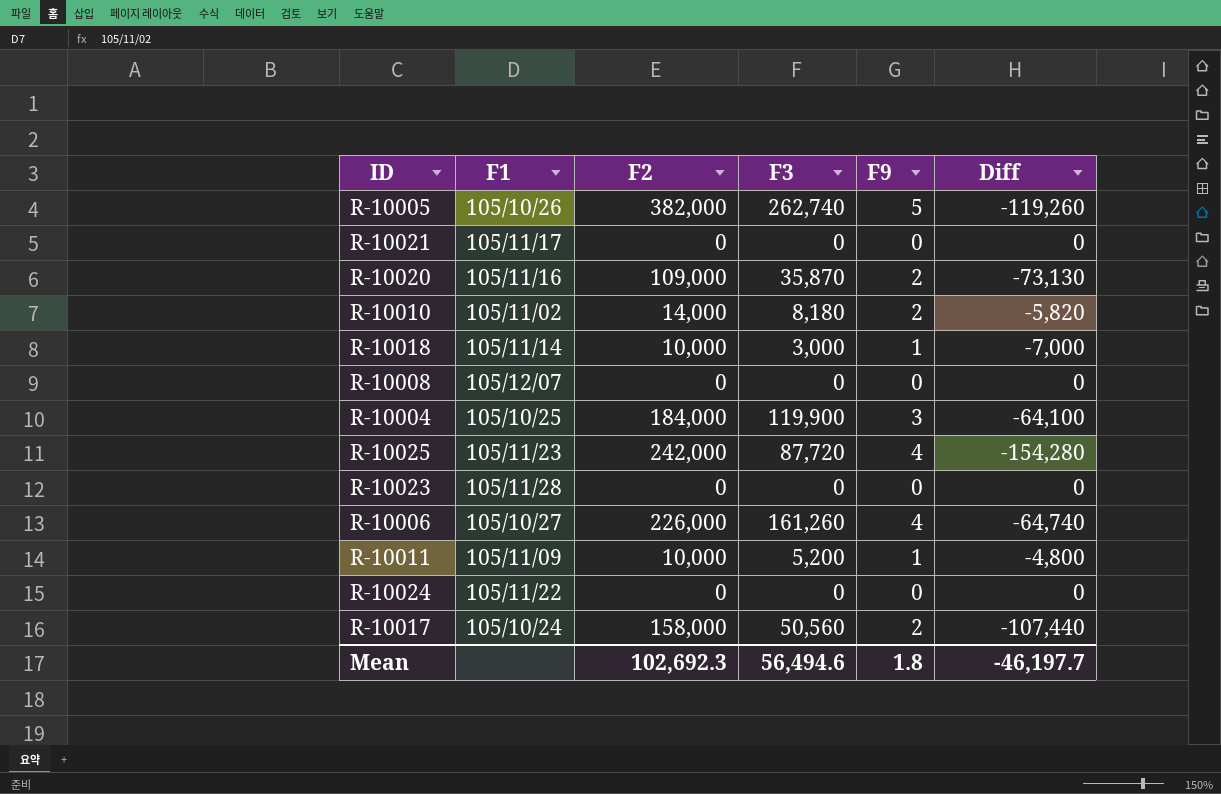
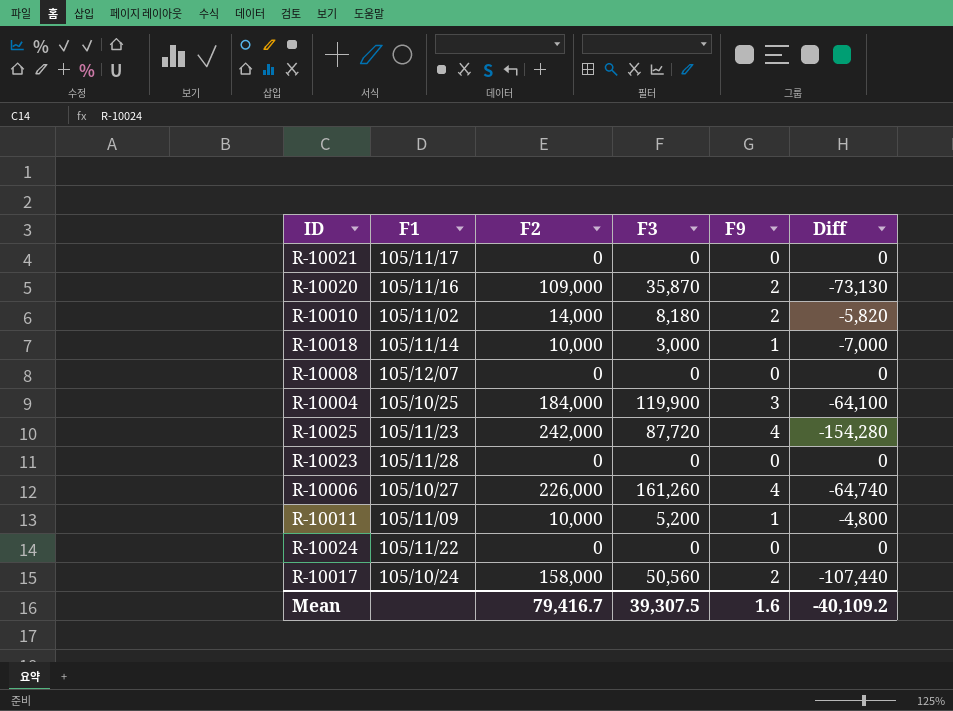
row R-10005: 105/10/26 | 382,000 | 262,740 | 5 | -119,260 -> none
Mean | F2: 102,692.3 -> 79,416.7
Mean | F3: 56,494.6 -> 39,307.5
Mean | F9: 1.8 -> 1.6
Mean | Diff: -46,197.7 -> -40,109.2

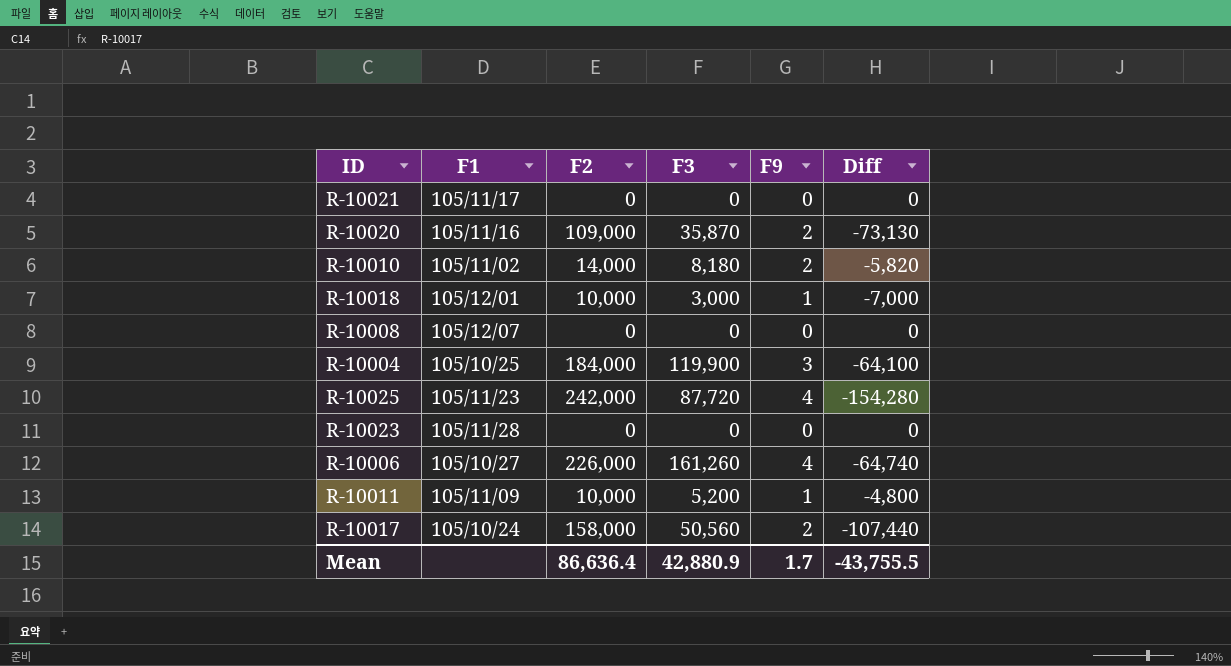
row R-10024: 105/11/22 | 0 | 0 | 0 | 0 -> none
R-10018 | F1: 105/11/14 -> 105/12/01
Mean | F2: 79,416.7 -> 86,636.4
Mean | F3: 39,307.5 -> 42,880.9
Mean | F9: 1.6 -> 1.7
Mean | Diff: -40,109.2 -> -43,755.5

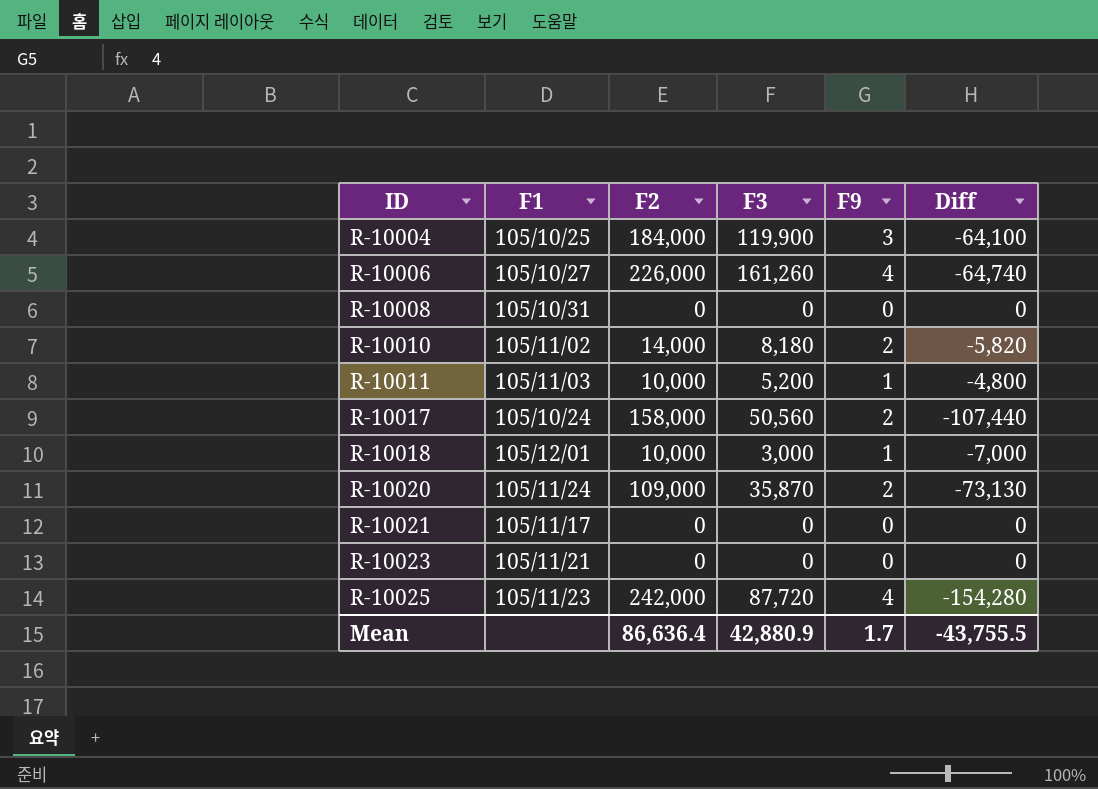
row order: none -> ID ascending
R-10008 | F1: 105/12/07 -> 105/10/31
R-10011 | F1: 105/11/09 -> 105/11/03
R-10020 | F1: 105/11/16 -> 105/11/24
R-10023 | F1: 105/11/28 -> 105/11/21

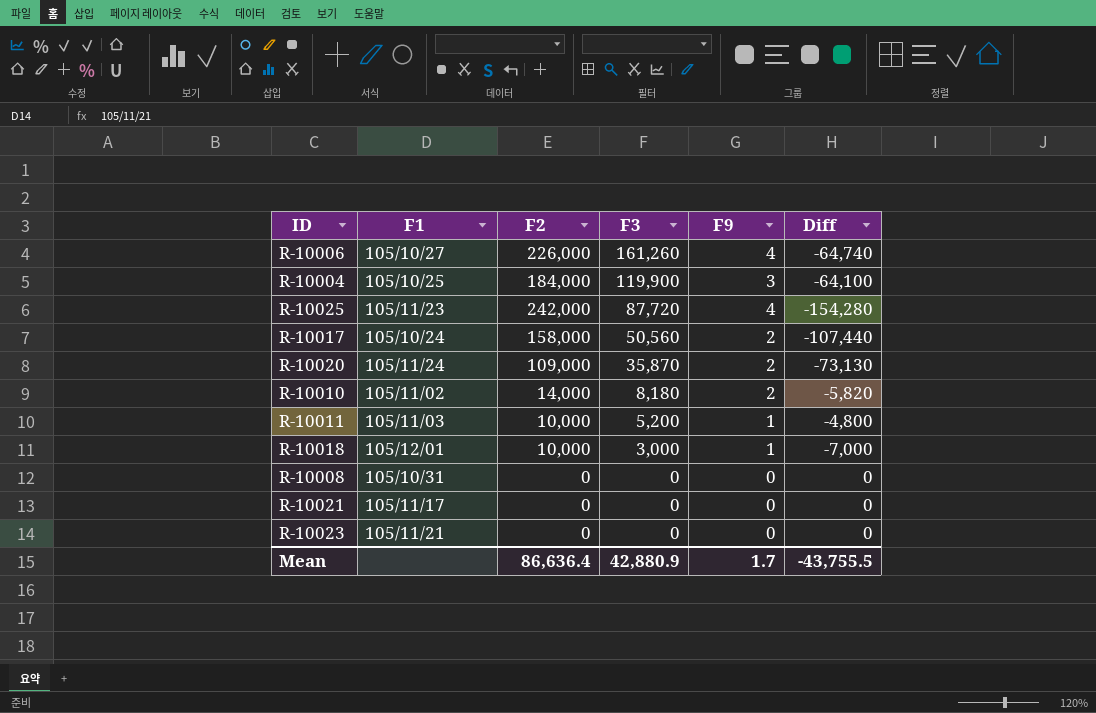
row order: ID ascending -> F3 descending

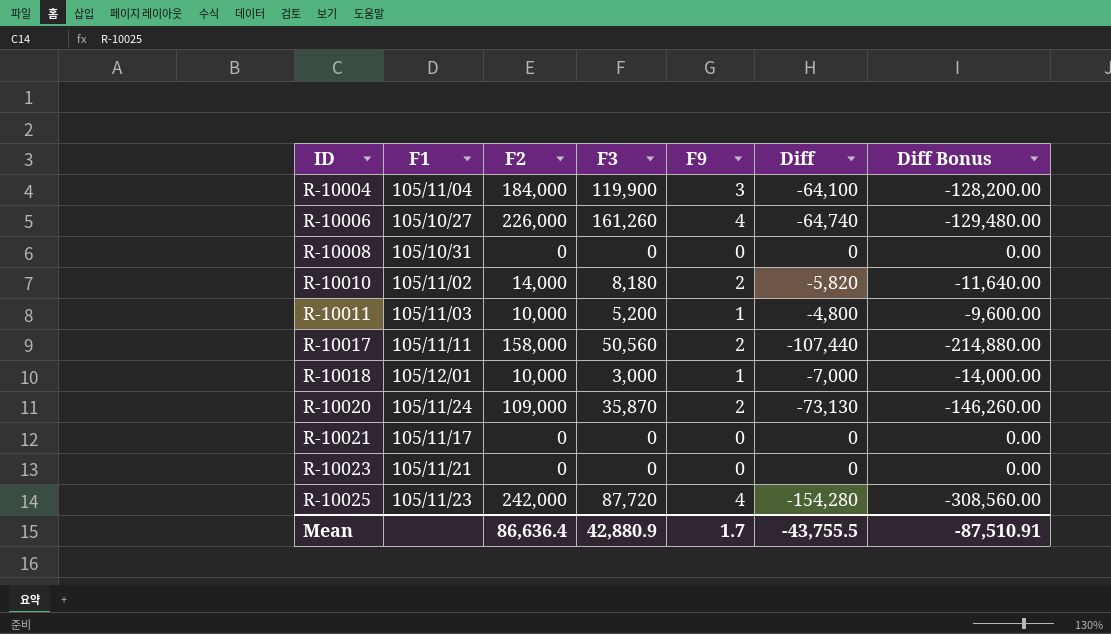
row order: F3 descending -> ID ascending
column Diff Bonus | formula: none -> [Diff] * 2
R-10004 | F1: 105/10/25 -> 105/11/04
R-10017 | F1: 105/10/24 -> 105/11/11

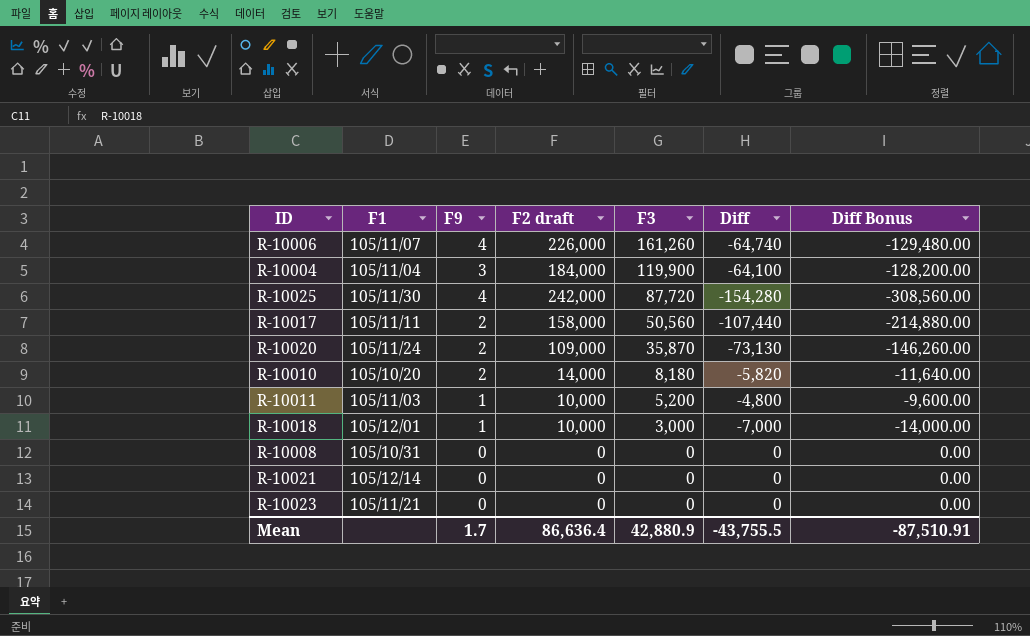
row order: ID ascending -> F3 descending
column F9 | position: 5 -> 3
column name: F2 -> F2 draft
R-10006 | F1: 105/10/27 -> 105/11/07
R-10025 | F1: 105/11/23 -> 105/11/30
R-10010 | F1: 105/11/02 -> 105/10/20
R-10021 | F1: 105/11/17 -> 105/12/14

